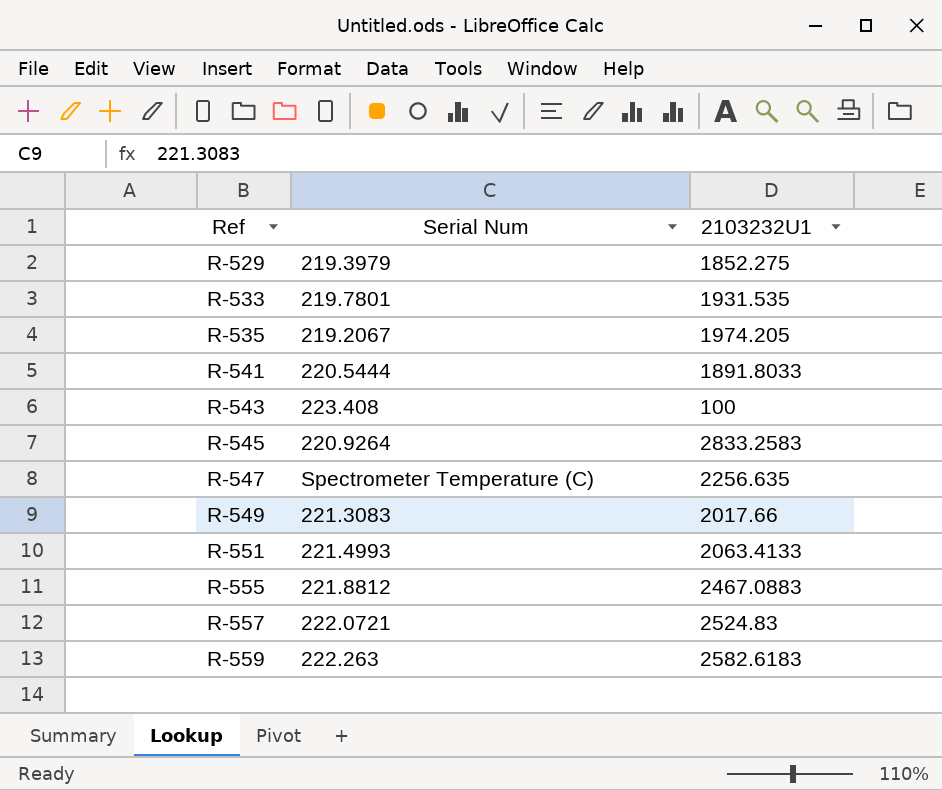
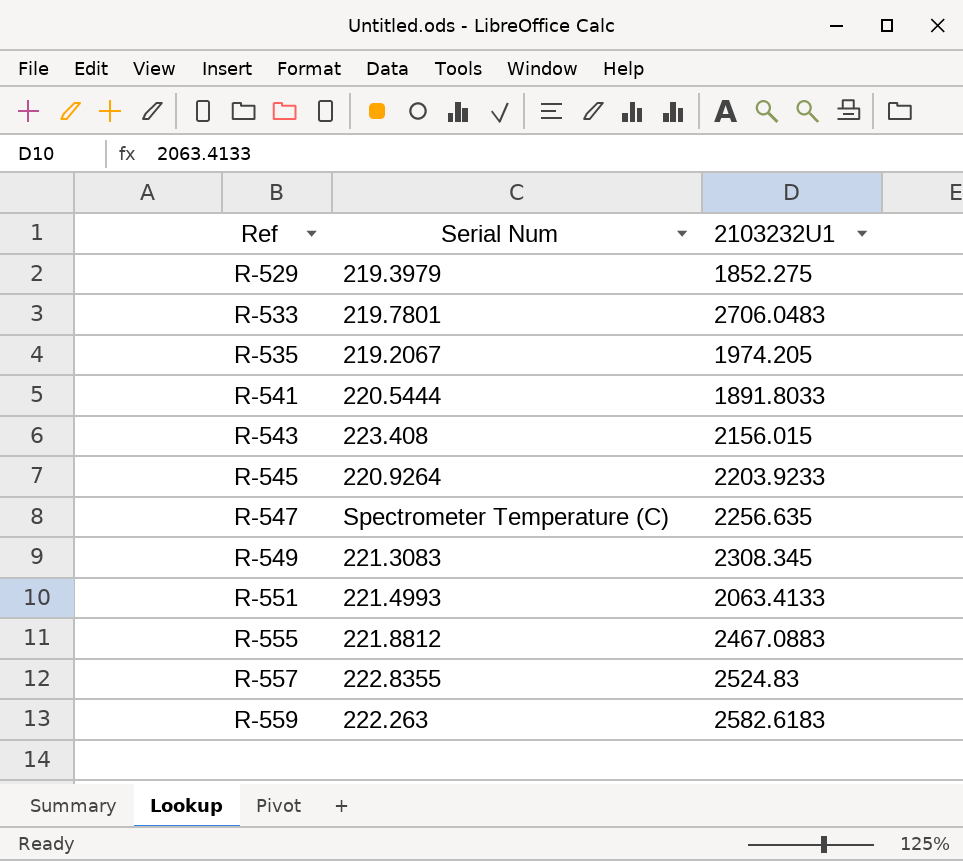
R-533 | 2103232U1: 1931.535 -> 2706.0483
R-543 | 2103232U1: 100 -> 2156.015
R-545 | 2103232U1: 2833.2583 -> 2203.9233
R-549 | 2103232U1: 2017.66 -> 2308.345
R-557 | Serial Num: 222.0721 -> 222.8355

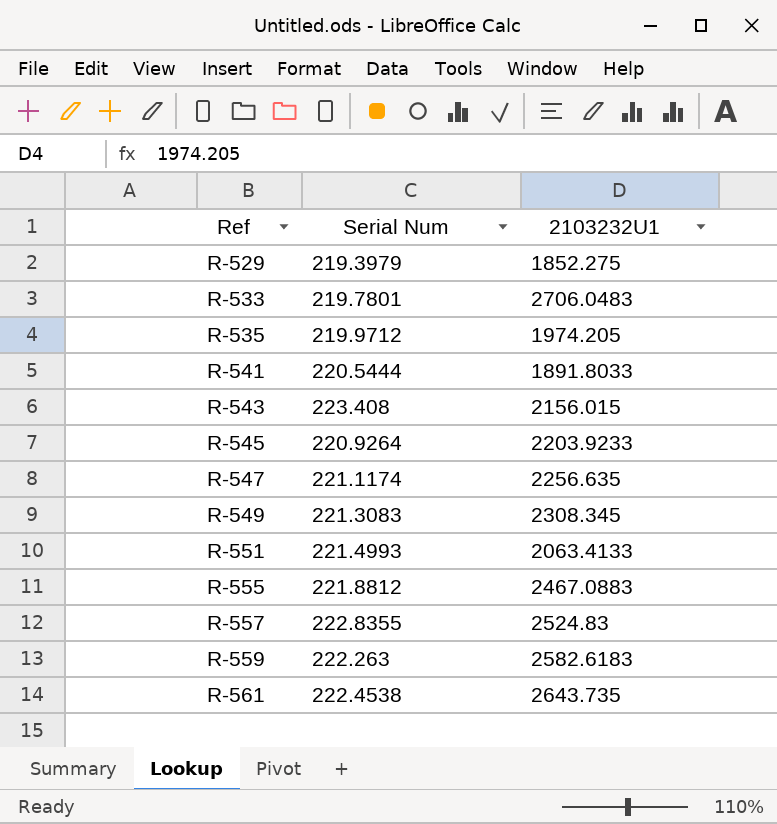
R-535 | Serial Num: 219.2067 -> 219.9712
R-547 | Serial Num: Spectrometer Temperature (C) -> 221.1174
row R-561: none -> 222.4538 | 2643.735

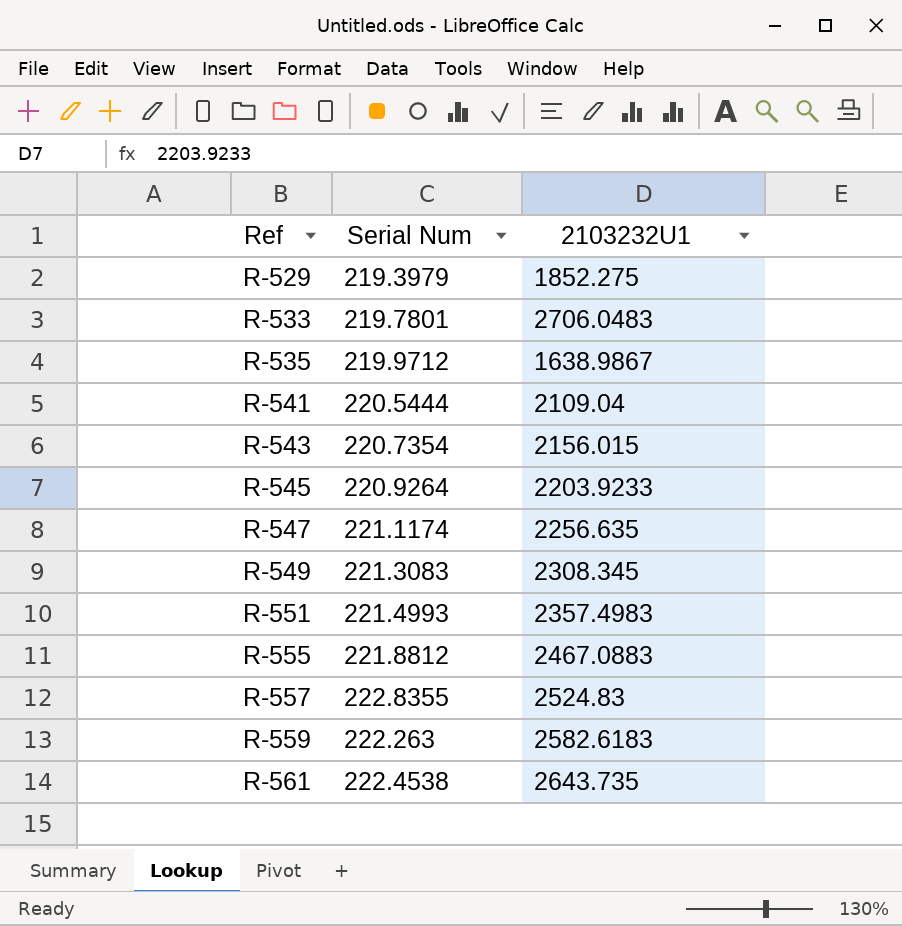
R-535 | 2103232U1: 1974.205 -> 1638.9867
R-541 | 2103232U1: 1891.8033 -> 2109.04
R-543 | Serial Num: 223.408 -> 220.7354
R-551 | 2103232U1: 2063.4133 -> 2357.4983

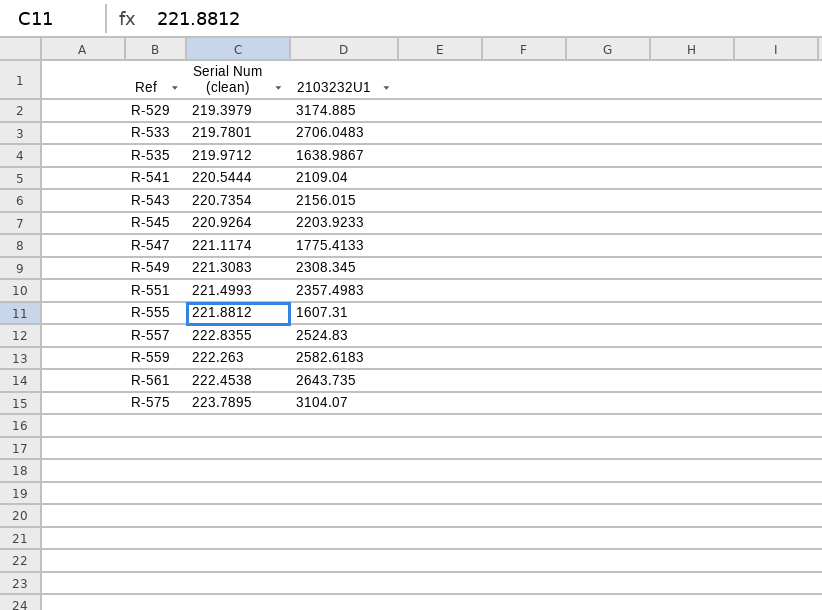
column name: Serial Num -> Serial Num (clean)
R-529 | 2103232U1: 1852.275 -> 3174.885
R-547 | 2103232U1: 2256.635 -> 1775.4133
R-555 | 2103232U1: 2467.0883 -> 1607.31
row R-575: none -> 223.7895 | 3104.07

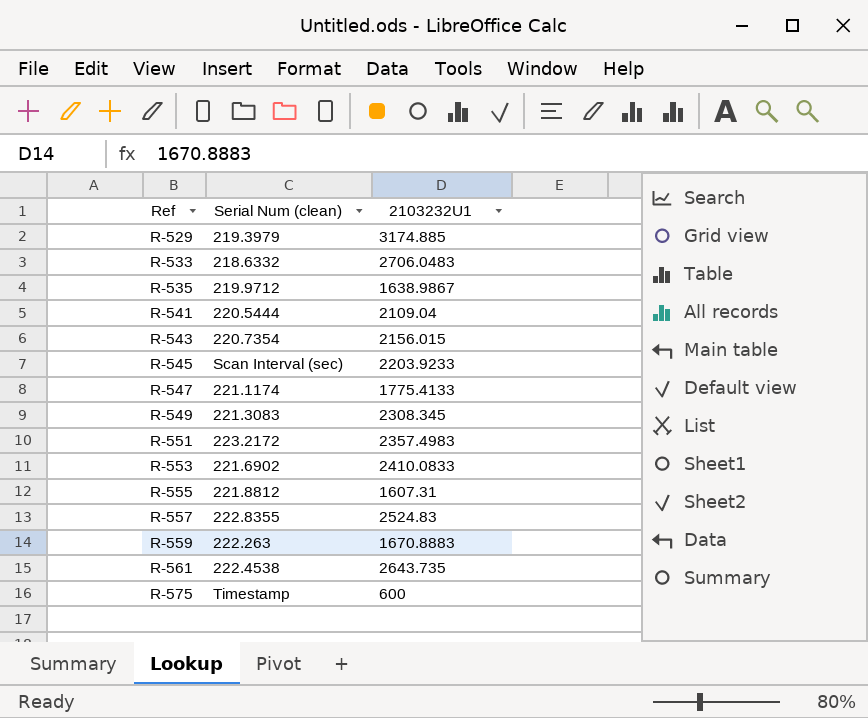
R-533 | Serial Num (clean): 219.7801 -> 218.6332
R-545 | Serial Num (clean): 220.9264 -> Scan Interval (sec)
R-551 | Serial Num (clean): 221.4993 -> 223.2172
row R-553: none -> 221.6902 | 2410.0833
R-559 | 2103232U1: 2582.6183 -> 1670.8883
R-575 | Serial Num (clean): 223.7895 -> Timestamp
R-575 | 2103232U1: 3104.07 -> 600

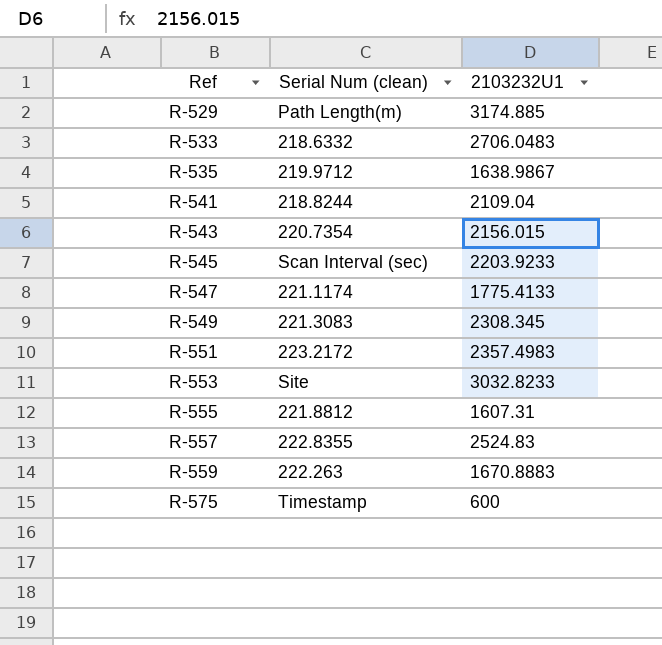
row R-561: 222.4538 | 2643.735 -> none
R-529 | Serial Num (clean): 219.3979 -> Path Length(m)
R-541 | Serial Num (clean): 220.5444 -> 218.8244
R-553 | Serial Num (clean): 221.6902 -> Site
R-553 | 2103232U1: 2410.0833 -> 3032.8233

